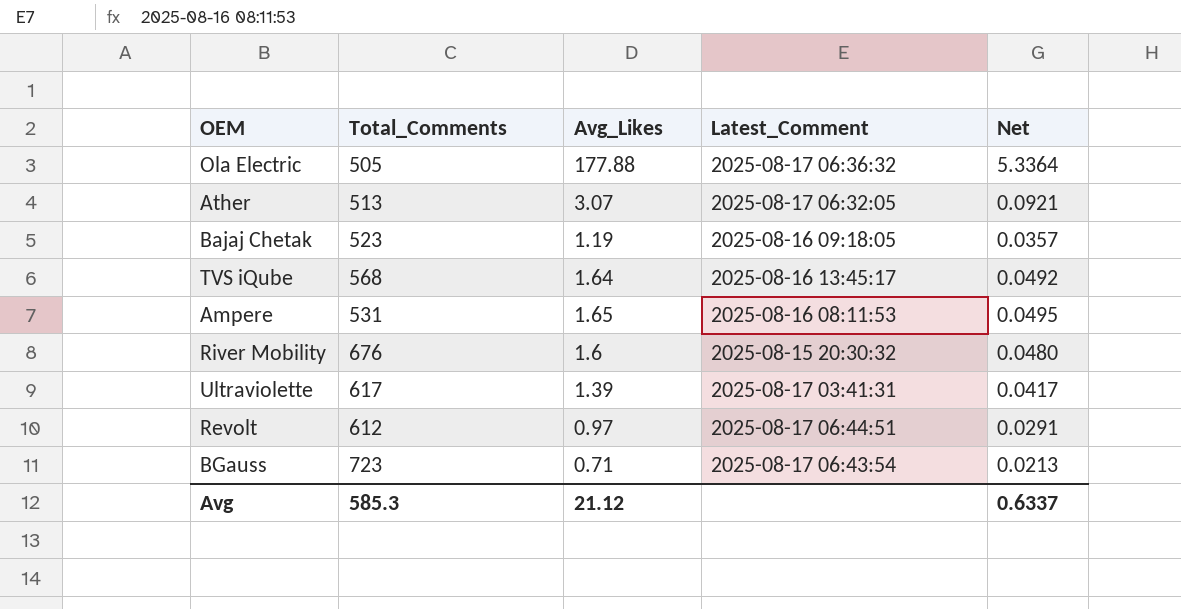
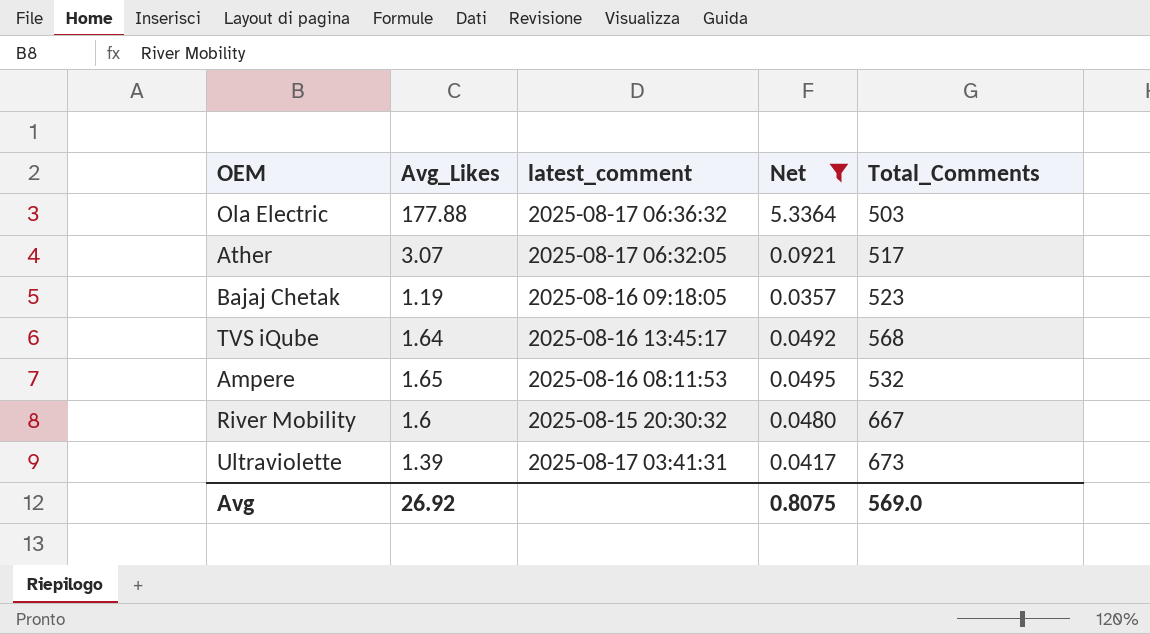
filter: none -> Net >= 0.0357
column name: Latest_Comment -> latest_comment
column Total_Comments | position: 2 -> 5
Ola Electric | Total_Comments: 505 -> 503
Ather | Total_Comments: 513 -> 517
Ampere | Total_Comments: 531 -> 532
River Mobility | Total_Comments: 676 -> 667
Ultraviolette | Total_Comments: 617 -> 673
Avg | Avg_Likes: 21.12 -> 26.92
Avg | Net: 0.6337 -> 0.8075
Avg | Total_Comments: 585.3 -> 569.0

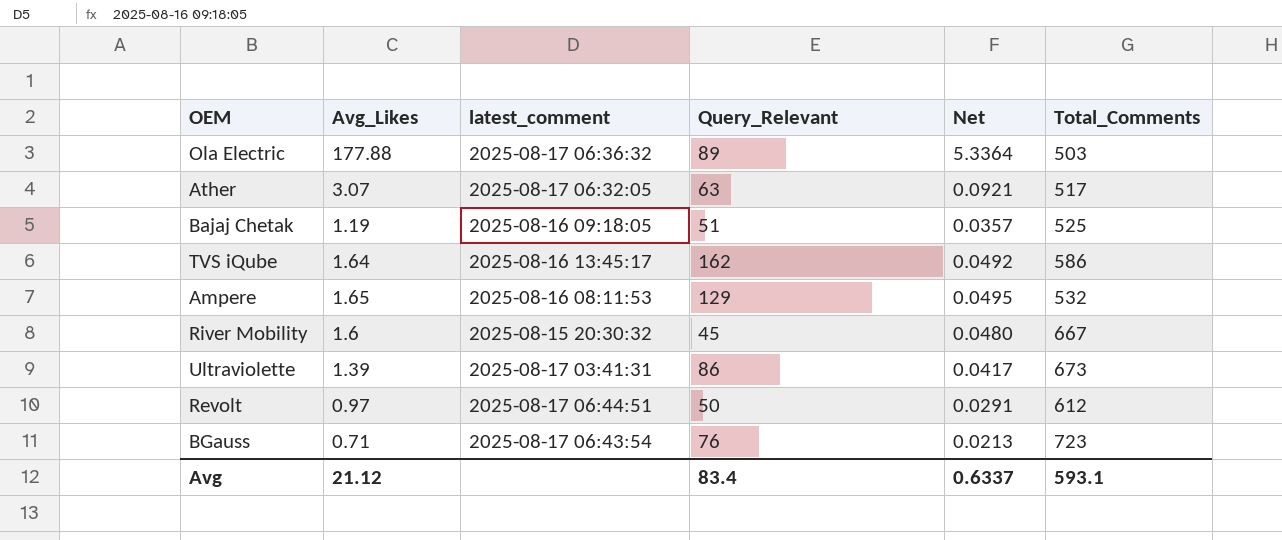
filter: Net >= 0.0357 -> none
column Query_Relevant | position: none -> 4
Bajaj Chetak | Total_Comments: 523 -> 525
TVS iQube | Total_Comments: 568 -> 586
Avg | Avg_Likes: 26.92 -> 21.12
Avg | Net: 0.8075 -> 0.6337
Avg | Total_Comments: 569.0 -> 593.1

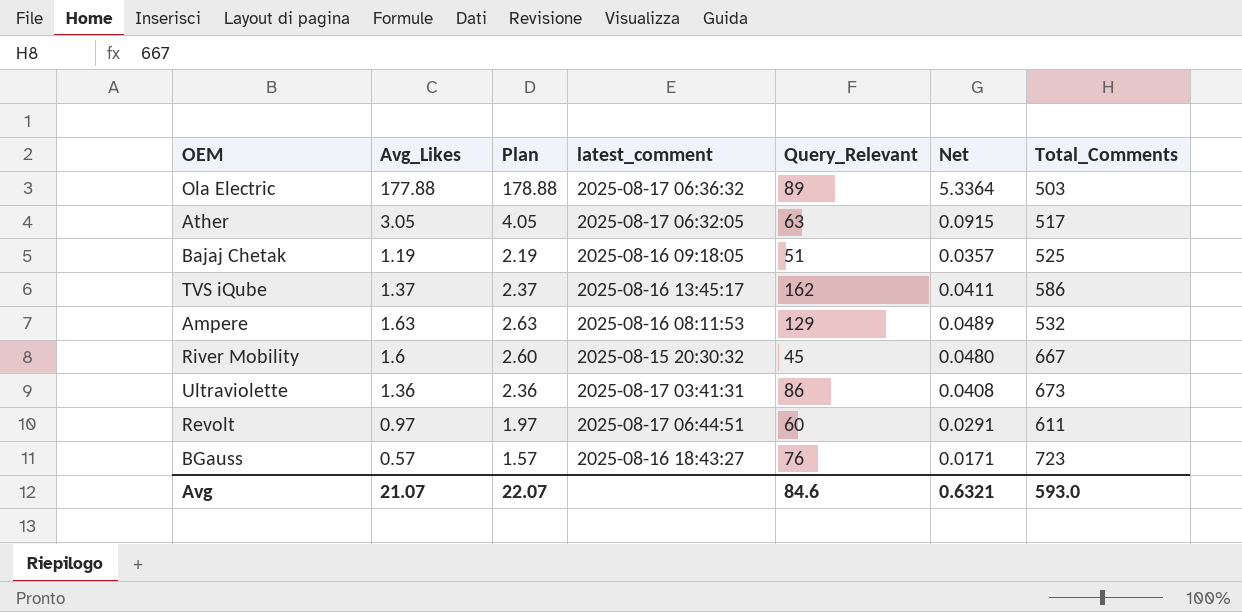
column Plan | formula: none -> [Avg_Likes] + 1
Ather | Avg_Likes: 3.07 -> 3.05
Ather | Net: 0.0921 -> 0.0915
TVS iQube | Avg_Likes: 1.64 -> 1.37
TVS iQube | Net: 0.0492 -> 0.0411
Ampere | Avg_Likes: 1.65 -> 1.63
Ampere | Net: 0.0495 -> 0.0489
Ultraviolette | Avg_Likes: 1.39 -> 1.36
Ultraviolette | Net: 0.0417 -> 0.0408
Revolt | Query_Relevant: 50 -> 60
Revolt | Total_Comments: 612 -> 611
BGauss | Avg_Likes: 0.71 -> 0.57
BGauss | latest_comment: 2025-08-17 06:43:54 -> 2025-08-16 18:43:27
BGauss | Net: 0.0213 -> 0.0171
Avg | Avg_Likes: 21.12 -> 21.07
Avg | Query_Relevant: 83.4 -> 84.6
Avg | Net: 0.6337 -> 0.6321
Avg | Total_Comments: 593.1 -> 593.0

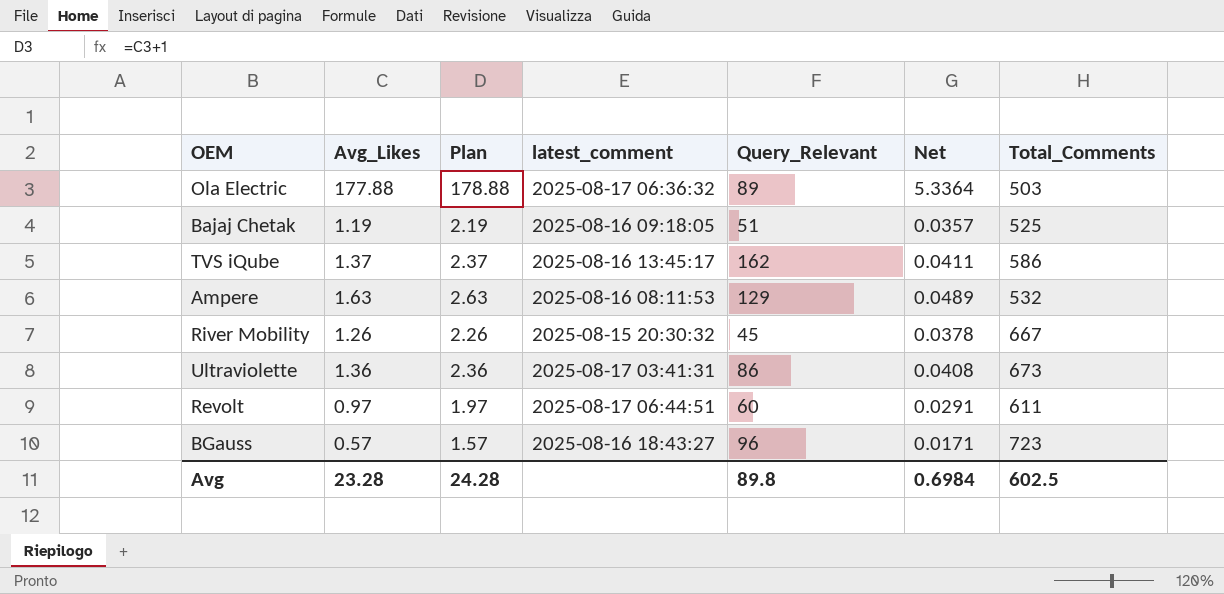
row Ather: 3.05 | 4.05 | 2025-08-17 06:32:05 | 63 | 0.0915 | 517 -> none
River Mobility | Avg_Likes: 1.6 -> 1.26
River Mobility | Plan: 2.60 -> 2.26
River Mobility | Net: 0.0480 -> 0.0378
BGauss | Query_Relevant: 76 -> 96
Avg | Avg_Likes: 21.07 -> 23.28
Avg | Plan: 22.07 -> 24.28
Avg | Query_Relevant: 84.6 -> 89.8
Avg | Net: 0.6321 -> 0.6984
Avg | Total_Comments: 593.0 -> 602.5

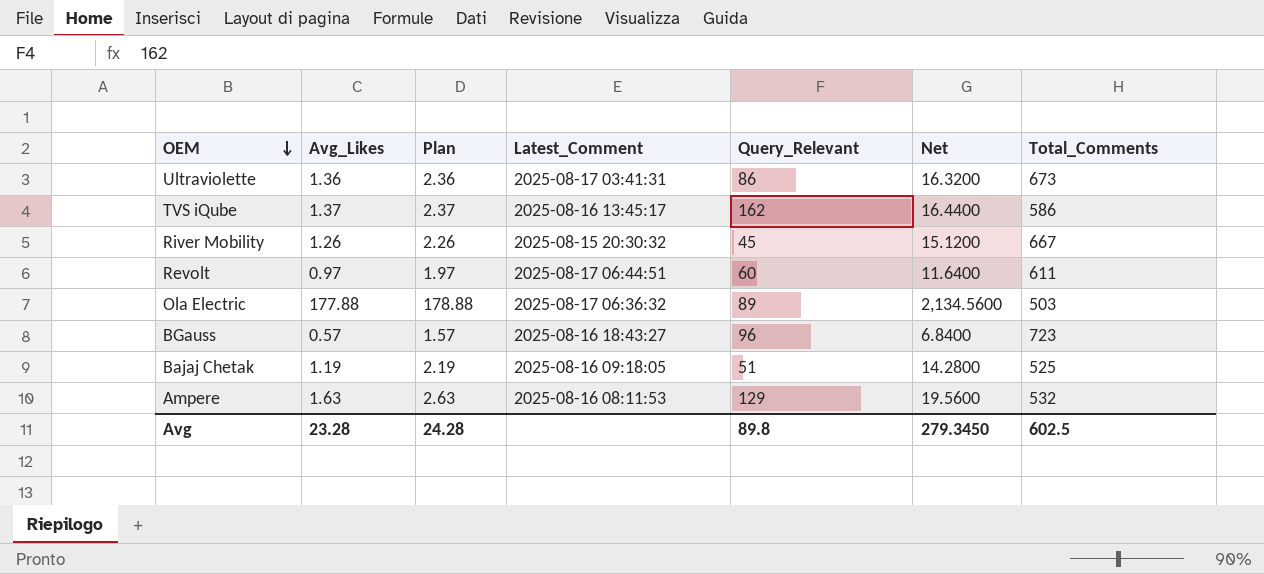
row order: none -> OEM descending
column name: latest_comment -> Latest_Comment
column Net | formula: [Avg_Likes] * 0.03 -> [Avg_Likes] * 12
Avg | Net: 0.6984 -> 279.3450

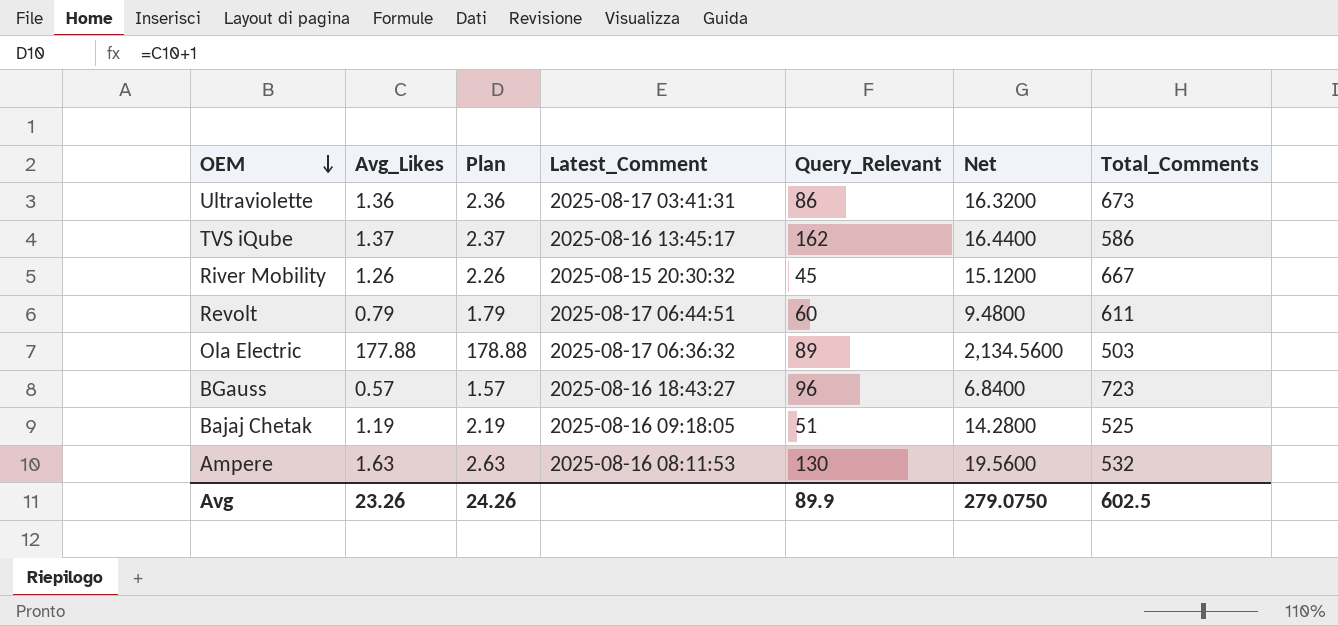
Revolt | Avg_Likes: 0.97 -> 0.79
Revolt | Plan: 1.97 -> 1.79
Revolt | Net: 11.6400 -> 9.4800
Ampere | Query_Relevant: 129 -> 130
Avg | Avg_Likes: 23.28 -> 23.26
Avg | Plan: 24.28 -> 24.26
Avg | Query_Relevant: 89.8 -> 89.9
Avg | Net: 279.3450 -> 279.0750

